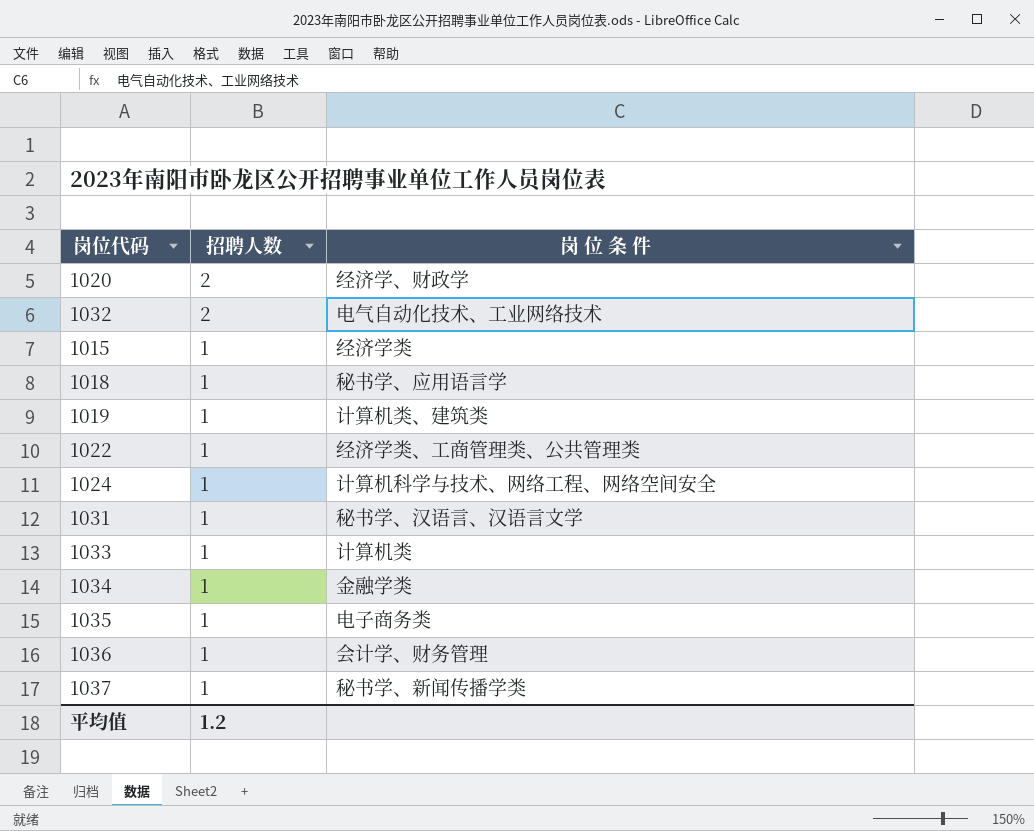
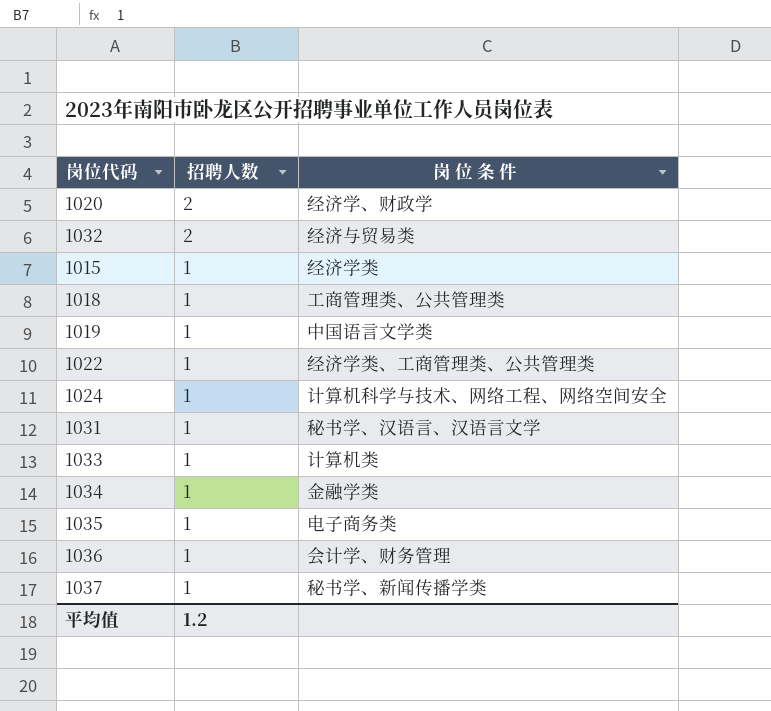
1032 | 岗 位 条 件: 电气自动化技术、工业网络技术 -> 经济与贸易类
1018 | 岗 位 条 件: 秘书学、应用语言学 -> 工商管理类、公共管理类
1019 | 岗 位 条 件: 计算机类、建筑类 -> 中国语言文学类

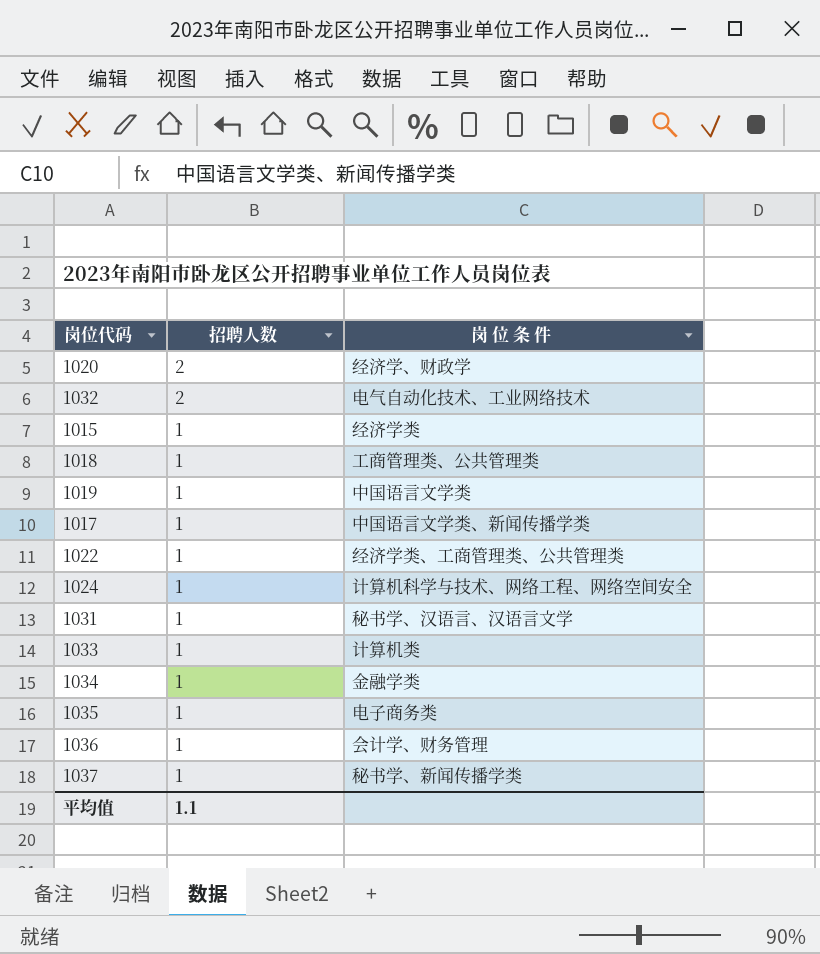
1032 | 岗 位 条 件: 经济与贸易类 -> 电气自动化技术、工业网络技术
row 1017: none -> 1 | 中国语言文学类、新闻传播学类
平均值 | 招聘人数: 1.2 -> 1.1

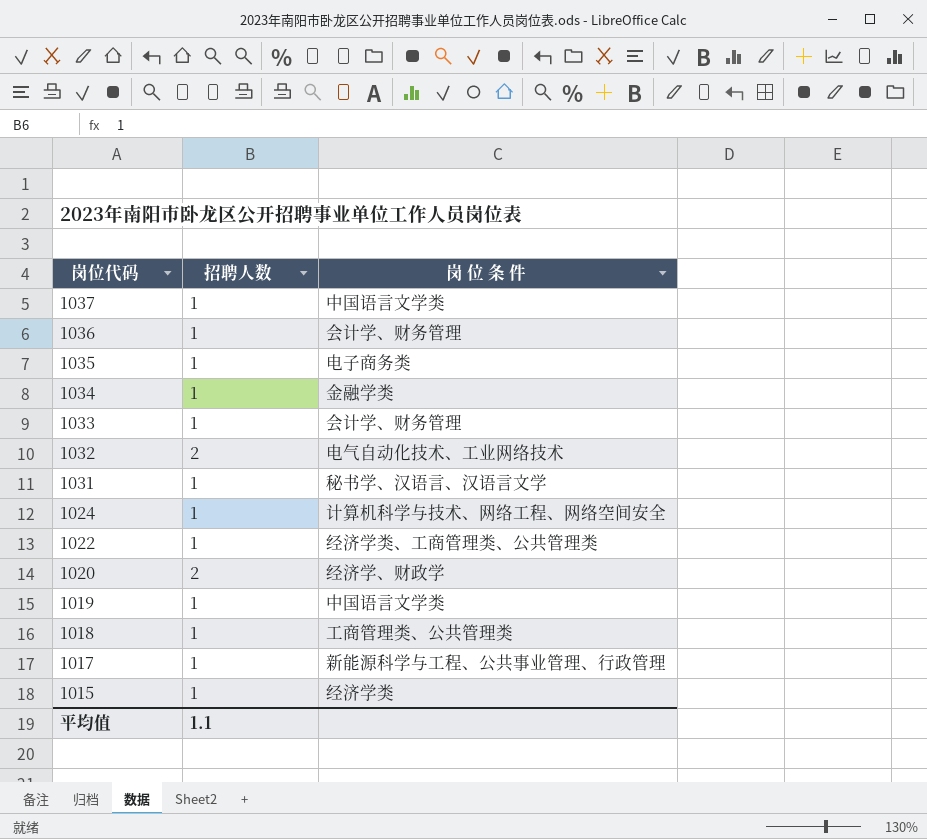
row order: 招聘人数 descending -> 岗位代码 descending
1037 | 岗 位 条 件: 秘书学、新闻传播学类 -> 中国语言文学类
1033 | 岗 位 条 件: 计算机类 -> 会计学、财务管理
1017 | 岗 位 条 件: 中国语言文学类、新闻传播学类 -> 新能源科学与工程、公共事业管理、行政管理

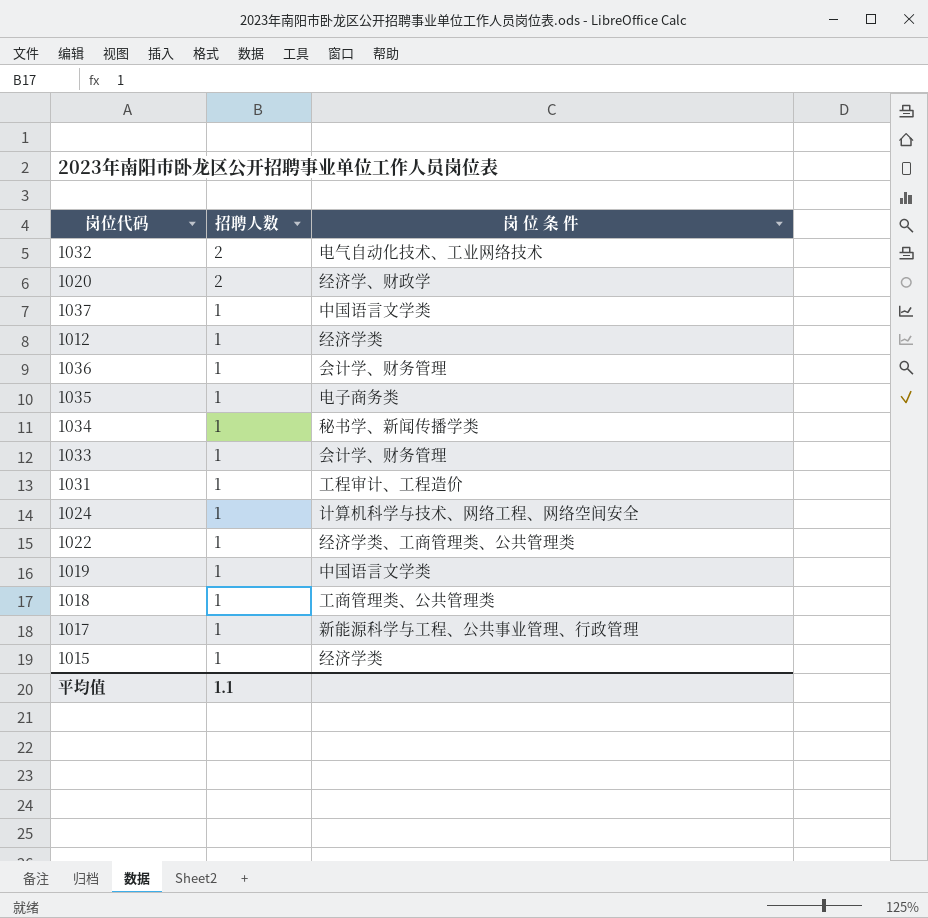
row order: 岗位代码 descending -> 招聘人数 descending
row 1012: none -> 1 | 经济学类
1034 | 岗 位 条 件: 金融学类 -> 秘书学、新闻传播学类
1031 | 岗 位 条 件: 秘书学、汉语言、汉语言文学 -> 工程审计、工程造价

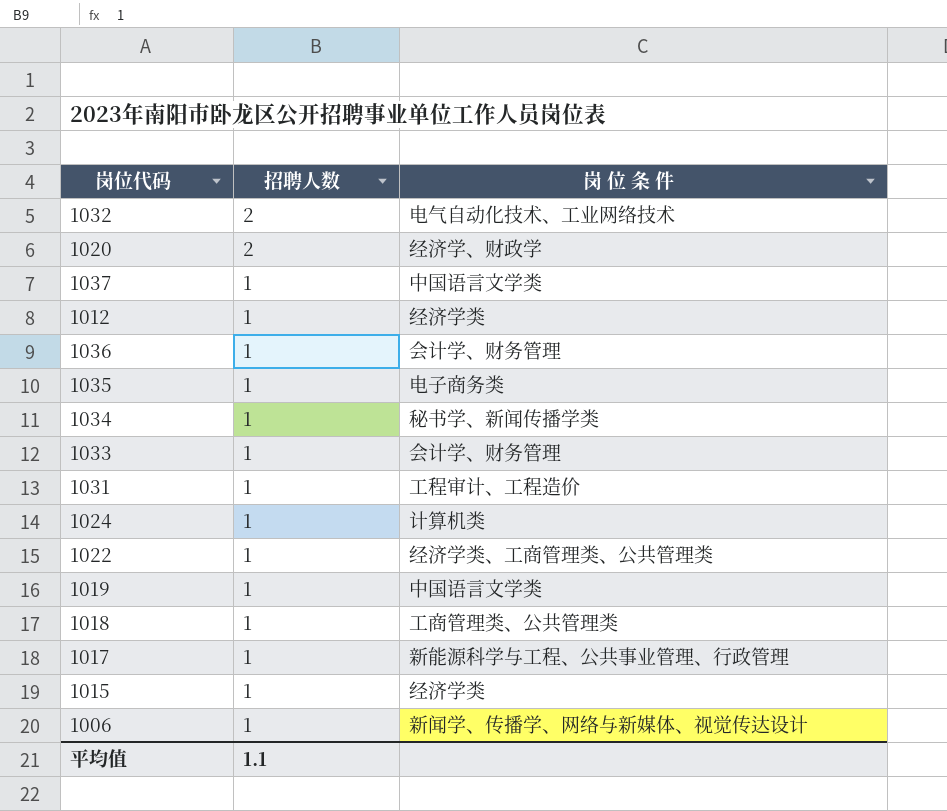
1024 | 岗 位 条 件: 计算机科学与技术、网络工程、网络空间安全 -> 计算机类
row 1006: none -> 1 | 新闻学、传播学、网络与新媒体、视觉传达设计

